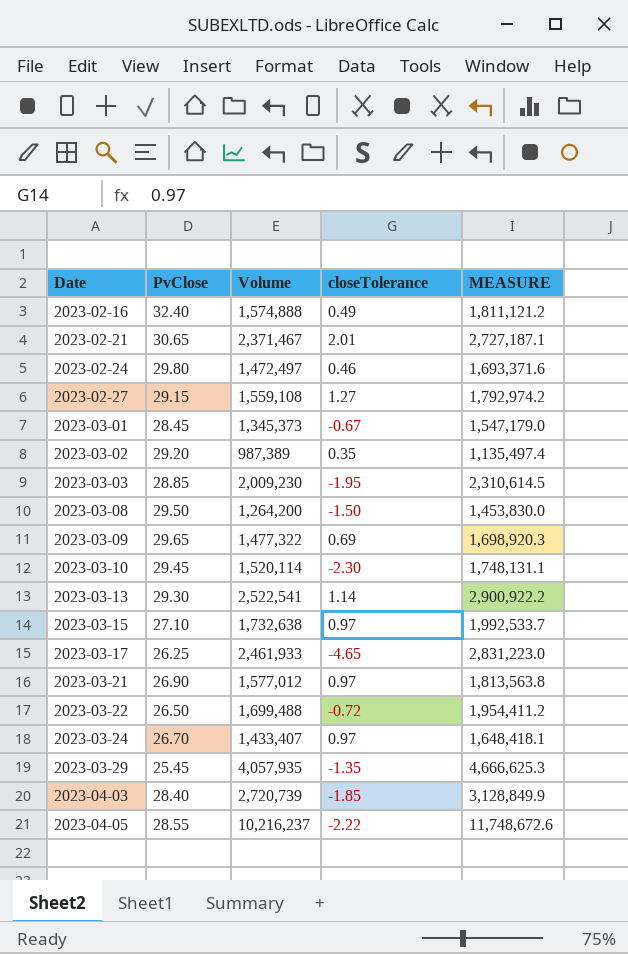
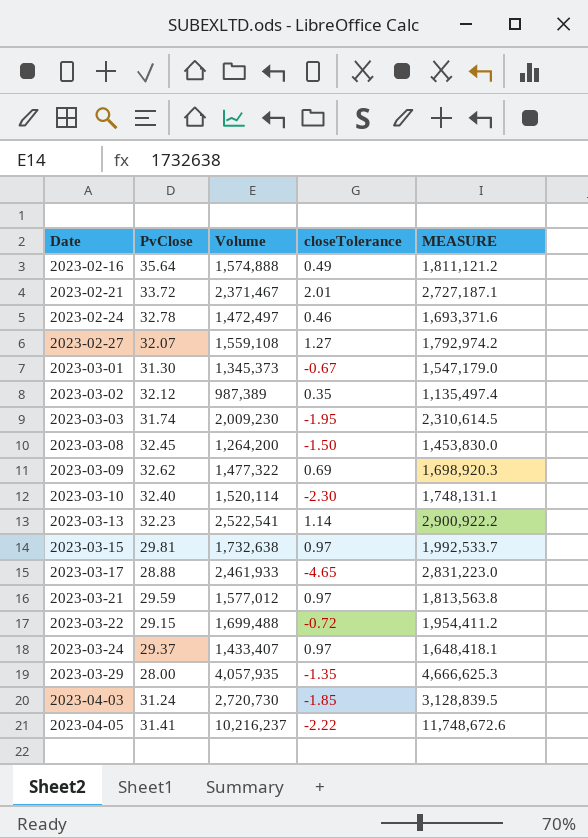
2023-02-16 | PvClose: 32.40 -> 35.64
2023-02-21 | PvClose: 30.65 -> 33.72
2023-02-24 | PvClose: 29.80 -> 32.78
2023-02-27 | PvClose: 29.15 -> 32.07
2023-03-01 | PvClose: 28.45 -> 31.30
2023-03-02 | PvClose: 29.20 -> 32.12
2023-03-03 | PvClose: 28.85 -> 31.74
2023-03-08 | PvClose: 29.50 -> 32.45
2023-03-09 | PvClose: 29.65 -> 32.62
2023-03-10 | PvClose: 29.45 -> 32.40
2023-03-13 | PvClose: 29.30 -> 32.23
2023-03-15 | PvClose: 27.10 -> 29.81
2023-03-17 | PvClose: 26.25 -> 28.88
2023-03-21 | PvClose: 26.90 -> 29.59
2023-03-22 | PvClose: 26.50 -> 29.15
2023-03-24 | PvClose: 26.70 -> 29.37
2023-03-29 | PvClose: 25.45 -> 28.00
2023-04-03 | PvClose: 28.40 -> 31.24
2023-04-03 | Volume: 2,720,739 -> 2,720,730
2023-04-03 | MEASURE: 3,128,849.9 -> 3,128,839.5
2023-04-05 | PvClose: 28.55 -> 31.41

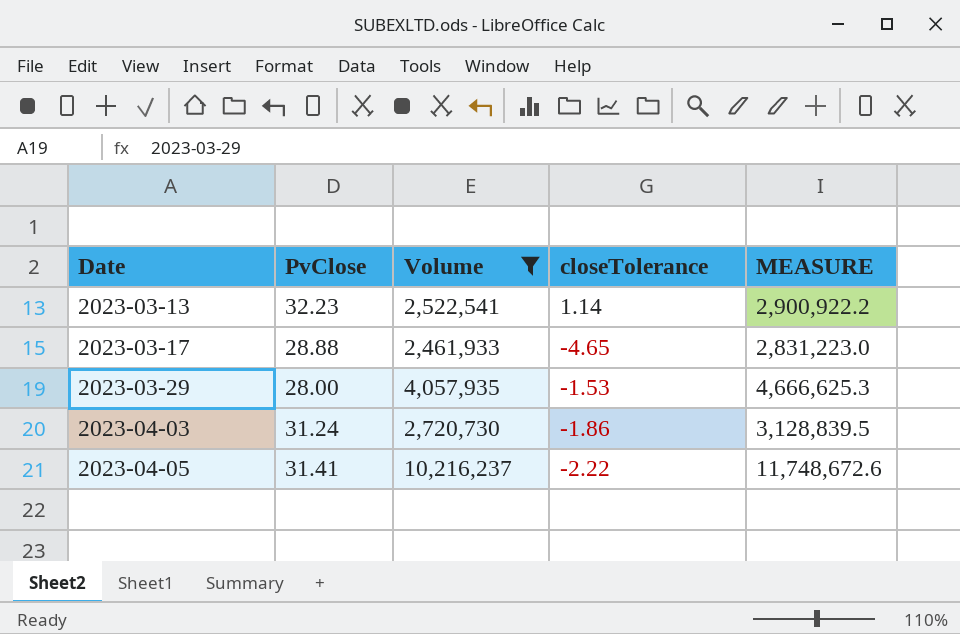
filter: none -> Volume >= 2,461,933
2023-03-29 | closeTolerance: -1.35 -> -1.53
2023-04-03 | closeTolerance: -1.85 -> -1.86

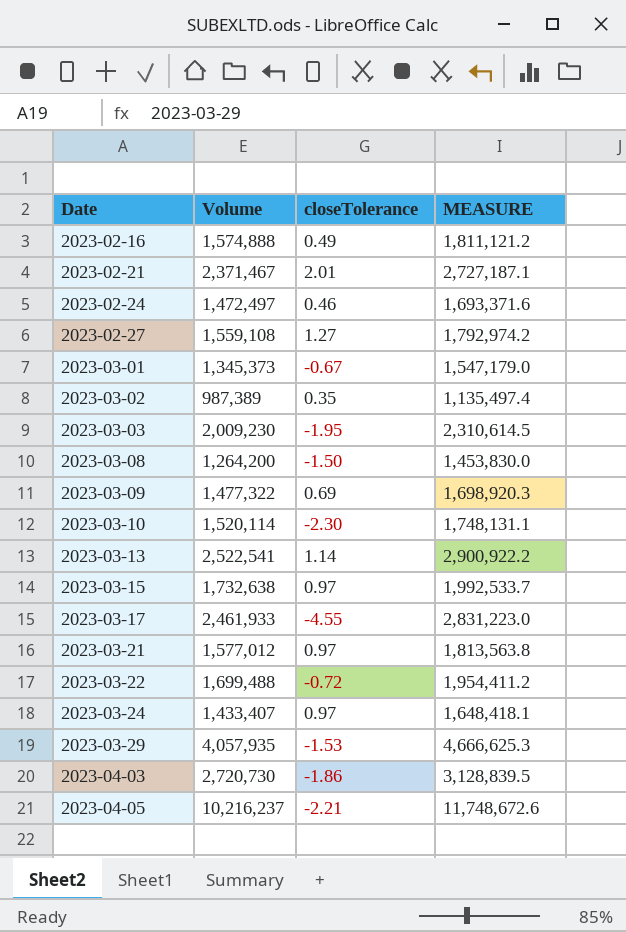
filter: Volume >= 2,461,933 -> none
column PvClose | position: 2 -> none
2023-03-17 | closeTolerance: -4.65 -> -4.55
2023-04-05 | closeTolerance: -2.22 -> -2.21

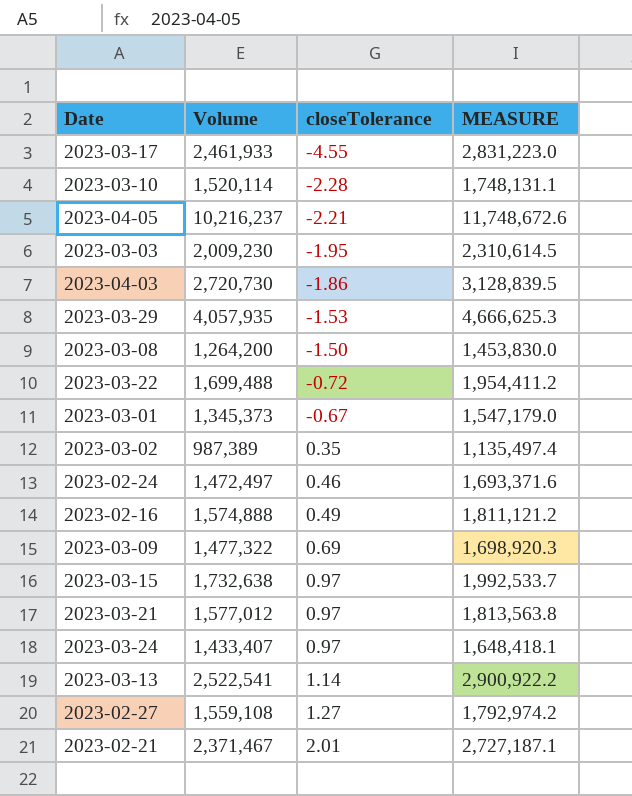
row order: Date ascending -> closeTolerance ascending
2023-03-10 | closeTolerance: -2.30 -> -2.28

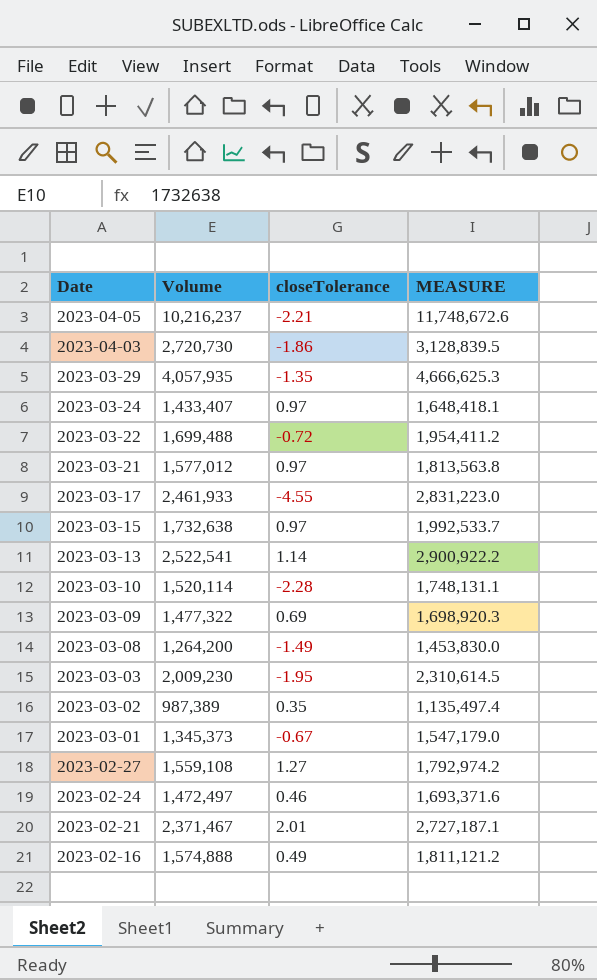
row order: closeTolerance ascending -> Date descending
2023-03-29 | closeTolerance: -1.53 -> -1.35
2023-03-08 | closeTolerance: -1.50 -> -1.49

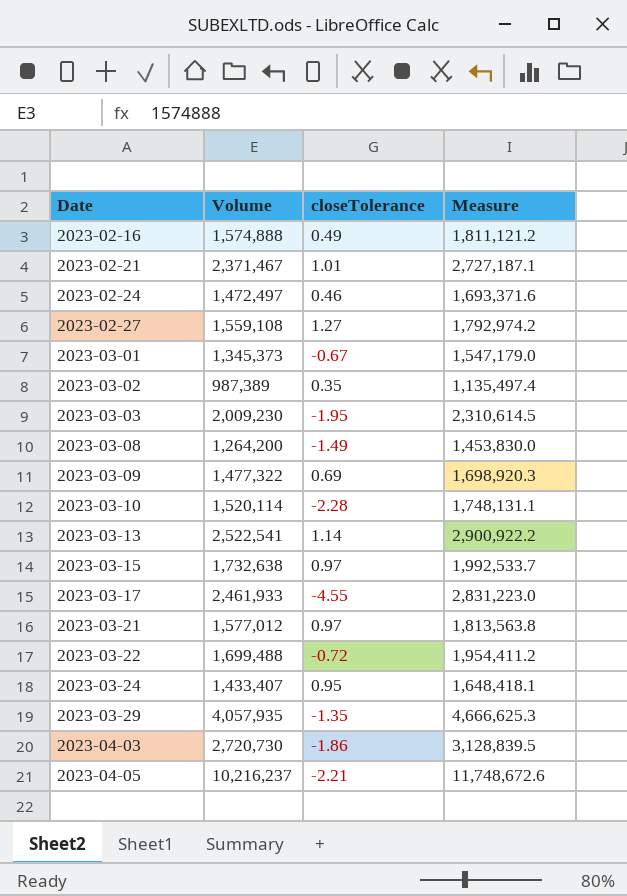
row order: Date descending -> Date ascending
column name: MEASURE -> Measure
2023-02-21 | closeTolerance: 2.01 -> 1.01
2023-03-24 | closeTolerance: 0.97 -> 0.95

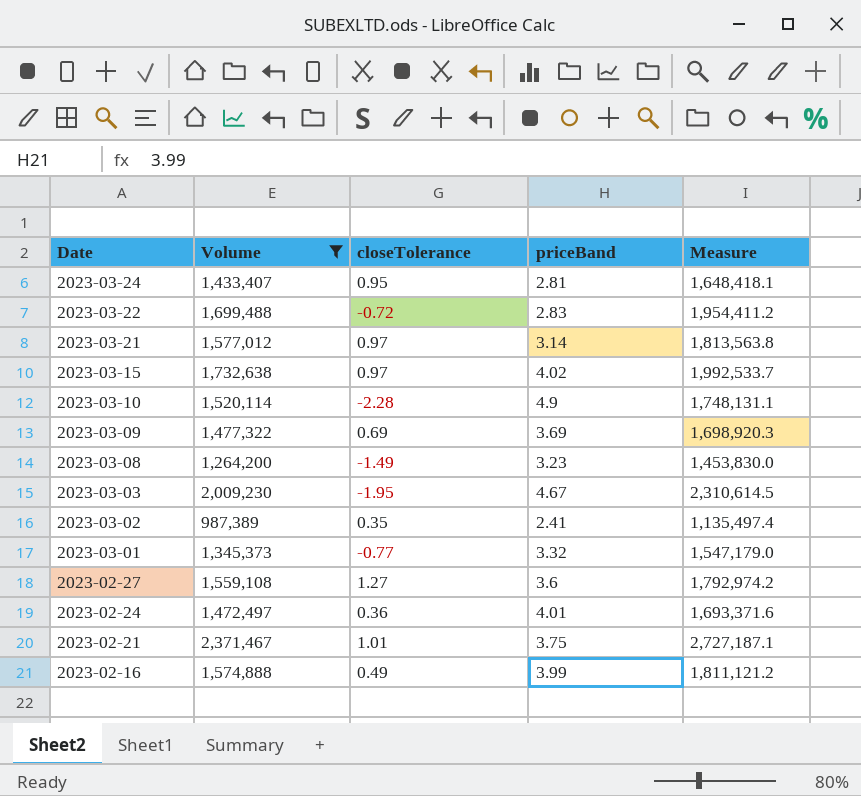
filter: none -> Volume <= 2,371,467
row order: Date ascending -> Date descending
column priceBand | position: none -> 4
2023-03-01 | closeTolerance: -0.67 -> -0.77
2023-02-24 | closeTolerance: 0.46 -> 0.36

